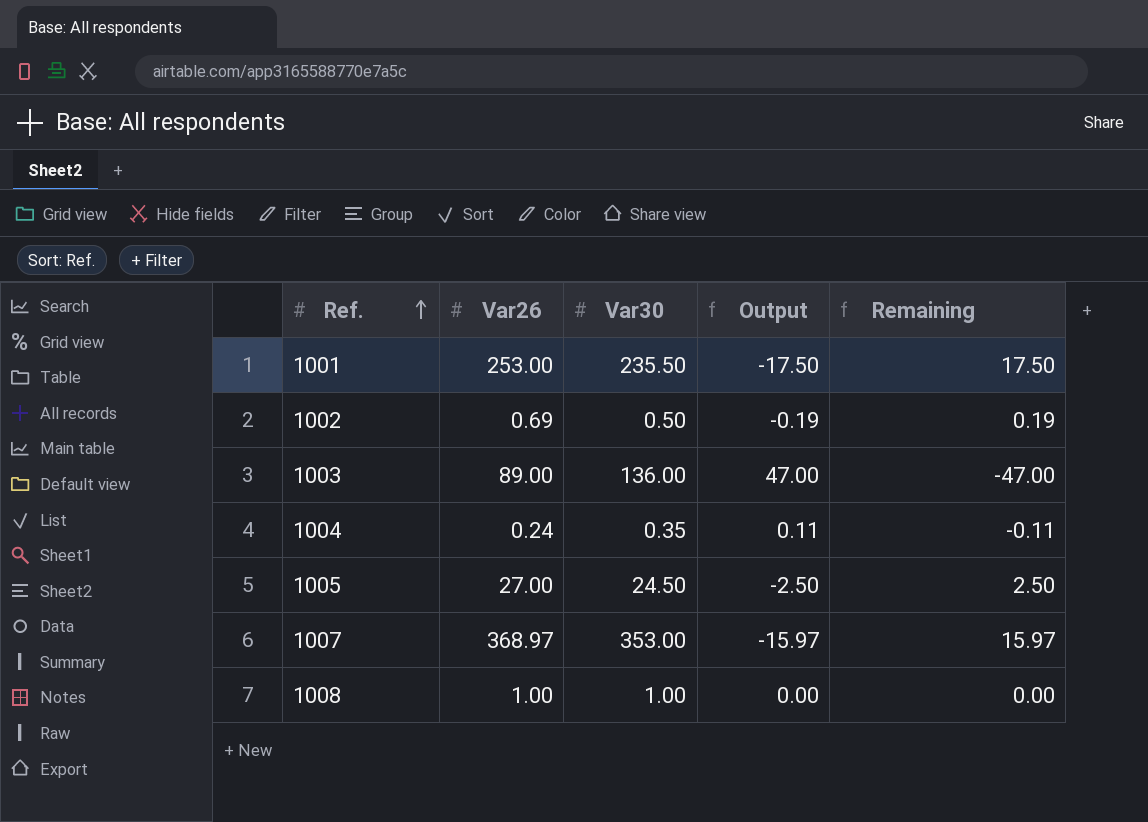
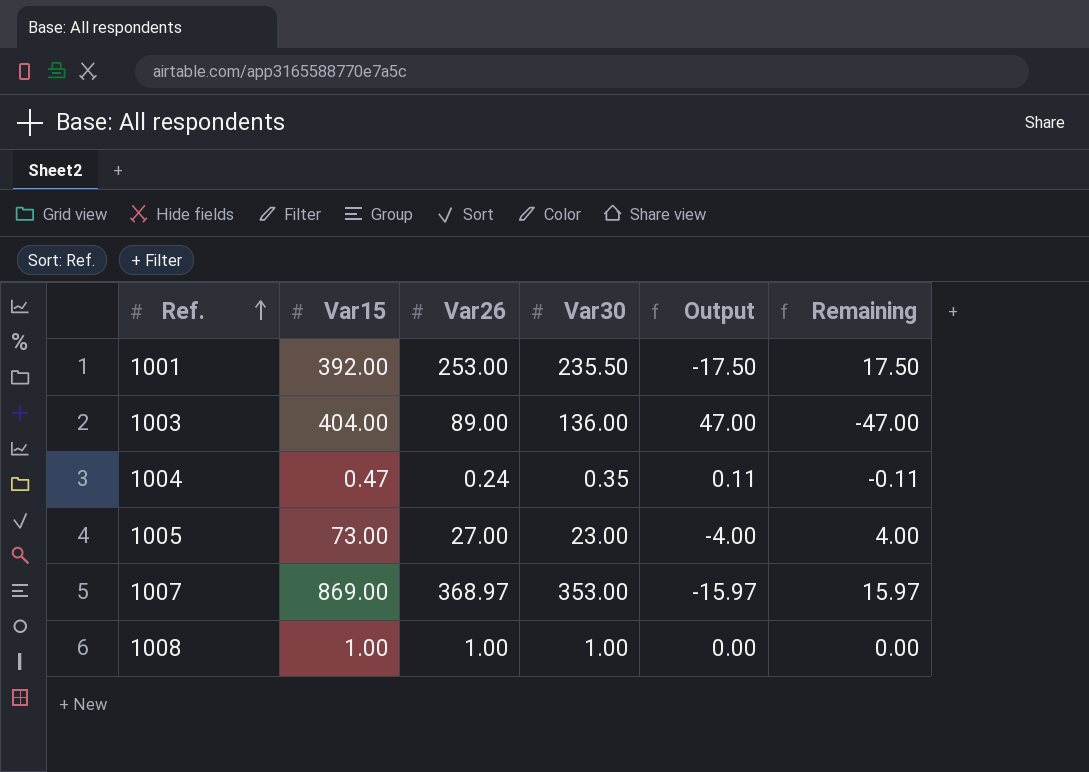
column Var15 | position: none -> 2
row 1002: 0.69 | 0.50 | -0.19 | 0.19 -> none
1005 | Var30: 24.50 -> 23.00
1005 | Output: -2.50 -> -4.00
1005 | Remaining: 2.50 -> 4.00

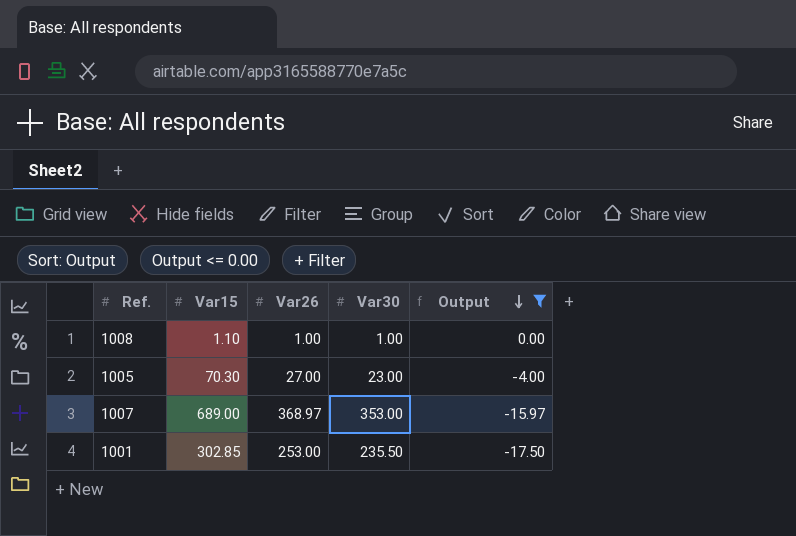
filter: none -> Output <= 0.00
row order: Ref. ascending -> Output descending
column Remaining | formula: [Var26] - [Var30] -> none
1008 | Var15: 1.00 -> 1.10
1005 | Var15: 73.00 -> 70.30
1007 | Var15: 869.00 -> 689.00
1001 | Var15: 392.00 -> 302.85

